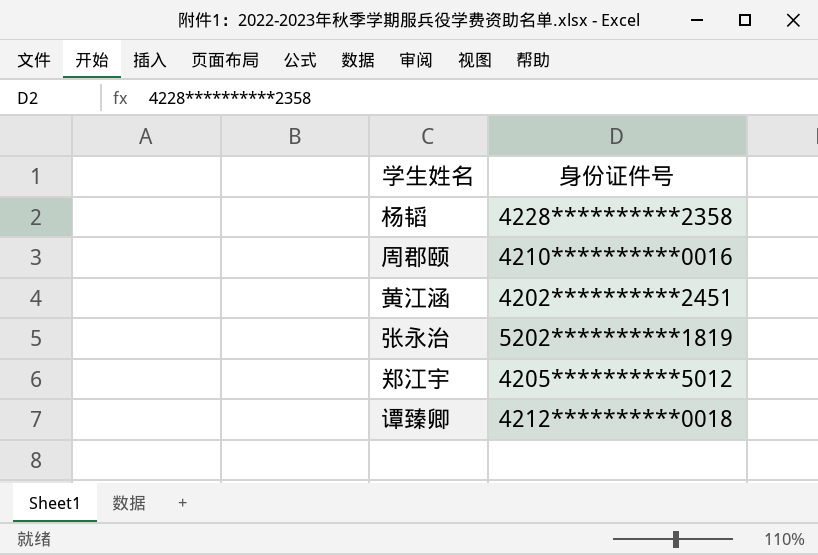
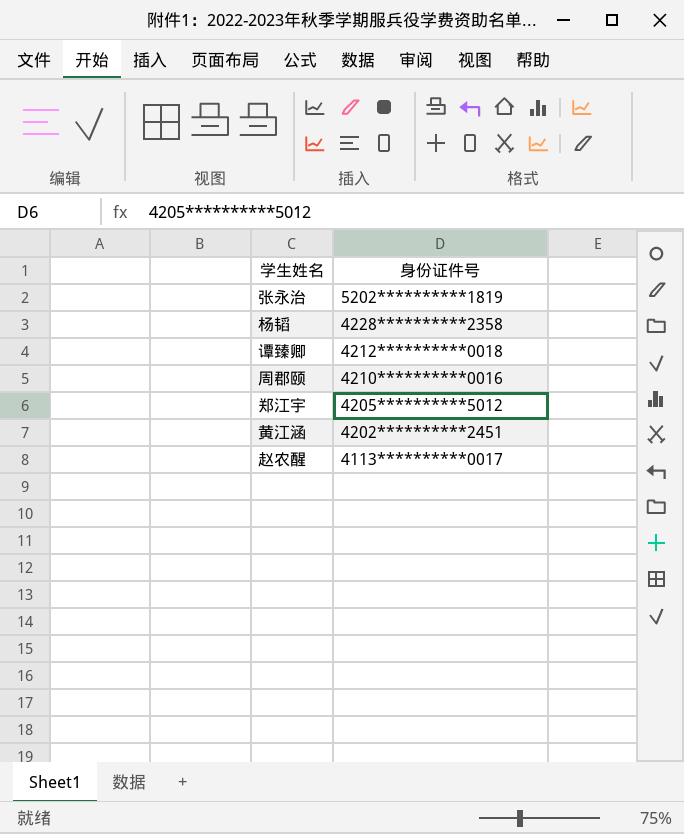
row order: none -> 身份证件号 descending
row 赵农醒: none -> 4113**********0017

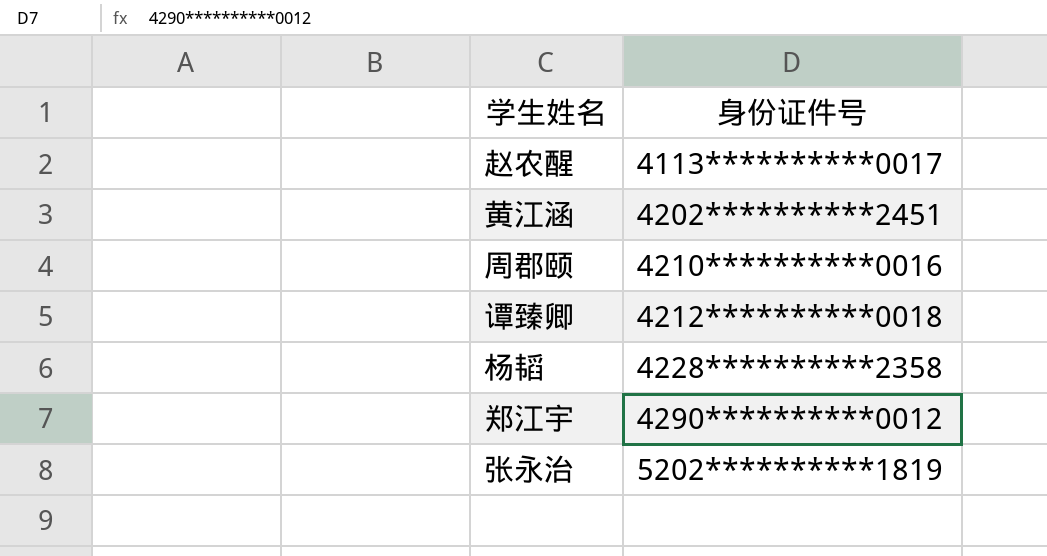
row order: 身份证件号 descending -> 身份证件号 ascending
郑江宇 | 身份证件号: 4205**********5012 -> 4290**********0012

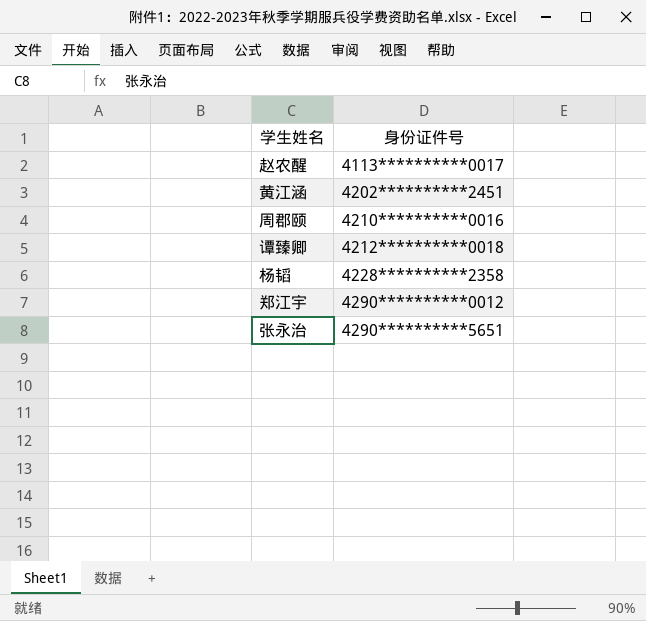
张永治 | 身份证件号: 5202**********1819 -> 4290**********5651

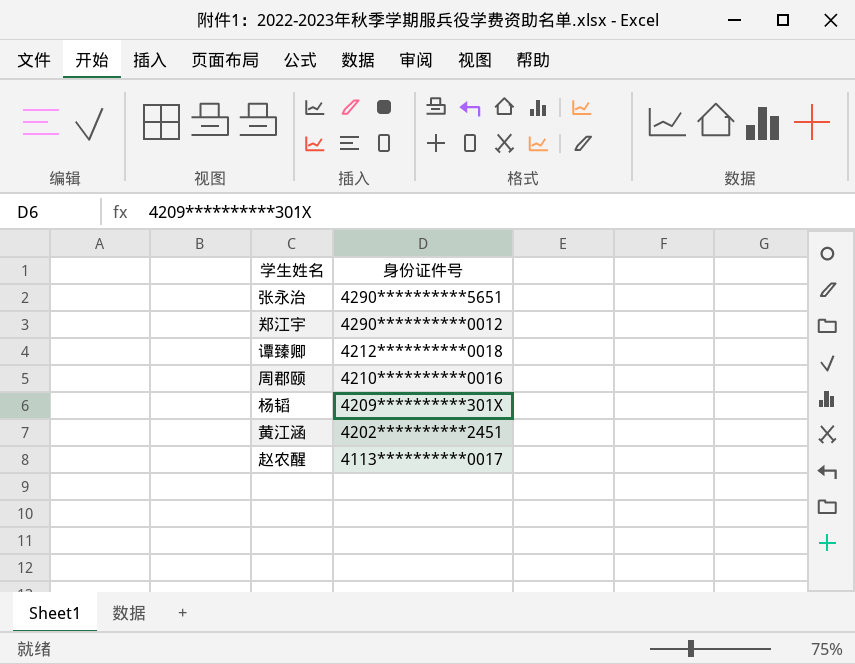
row order: 身份证件号 ascending -> 身份证件号 descending
杨韬 | 身份证件号: 4228**********2358 -> 4209**********301X

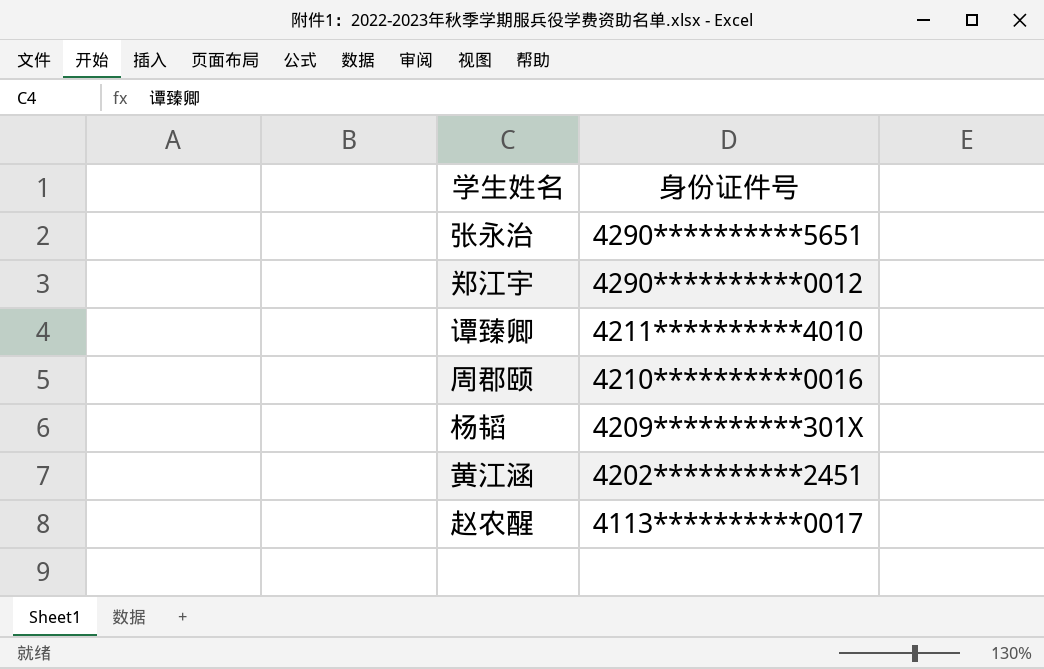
谭臻卿 | 身份证件号: 4212**********0018 -> 4211**********4010

